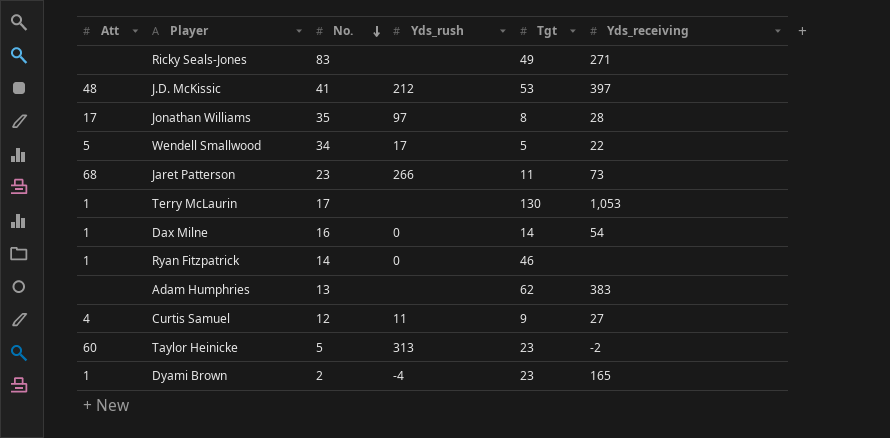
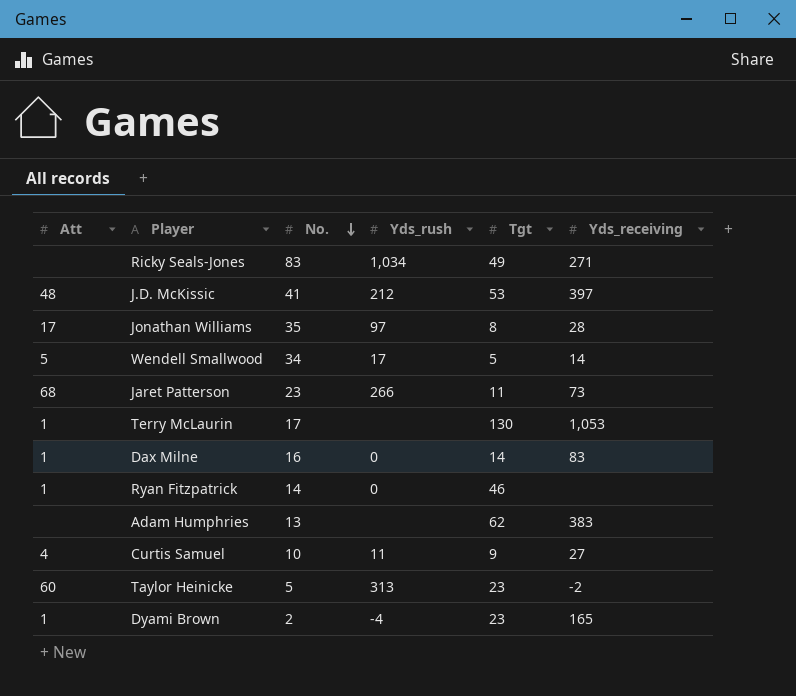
Ricky Seals-Jones | Yds_rush: none -> 1,034
Wendell Smallwood | Yds_receiving: 22 -> 14
Dax Milne | Yds_receiving: 54 -> 83
Curtis Samuel | No.: 12 -> 10

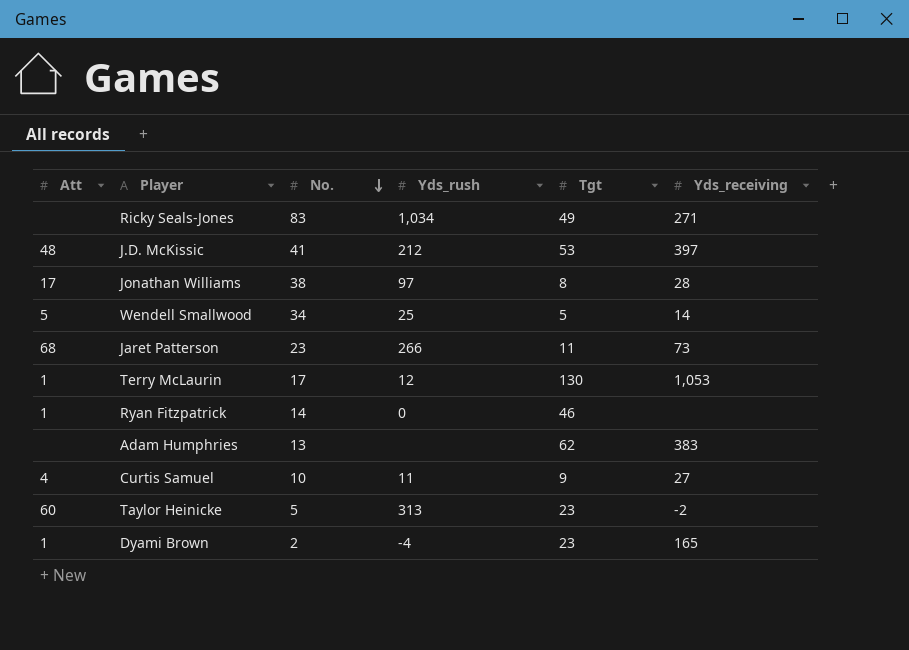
row Dax Milne: 1 | 16 | 0 | 14 | 83 -> none
Jonathan Williams | No.: 35 -> 38
Wendell Smallwood | Yds_rush: 17 -> 25
Terry McLaurin | Yds_rush: none -> 12

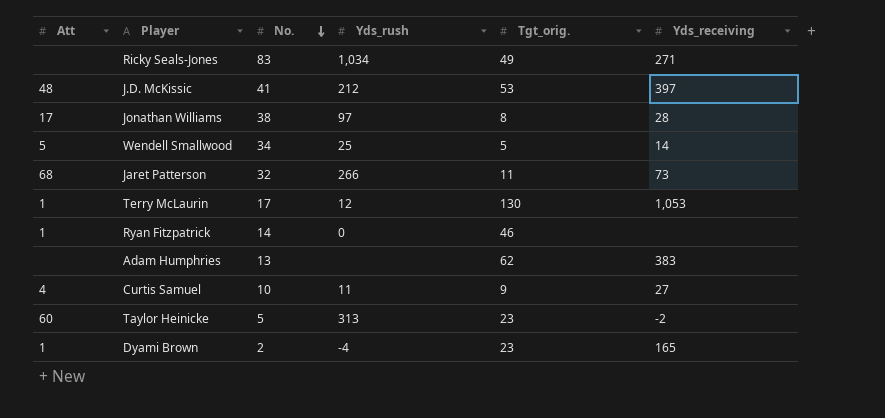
column name: Tgt -> Tgt_orig.
Jaret Patterson | No.: 23 -> 32

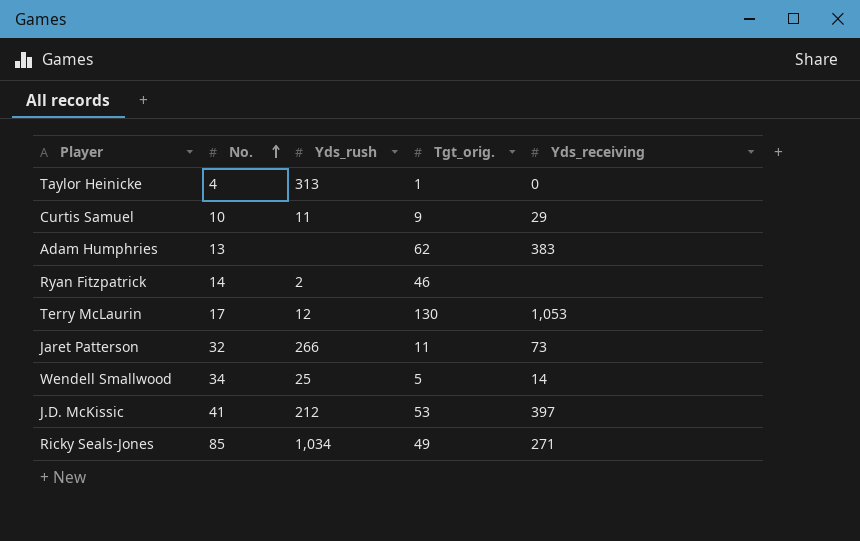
row order: No. descending -> No. ascending
column Att | position: 1 -> none
row Jonathan Williams: 17 | 38 | 97 | 8 | 28 -> none
row Dyami Brown: 1 | 2 | -4 | 23 | 165 -> none
Taylor Heinicke | No.: 5 -> 4
Taylor Heinicke | Tgt_orig.: 23 -> 1
Taylor Heinicke | Yds_receiving: -2 -> 0
Curtis Samuel | Yds_receiving: 27 -> 29
Ryan Fitzpatrick | Yds_rush: 0 -> 2
Ricky Seals-Jones | No.: 83 -> 85

